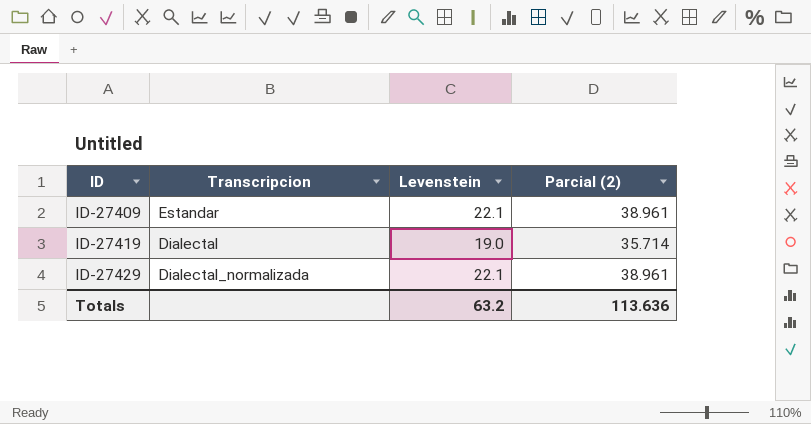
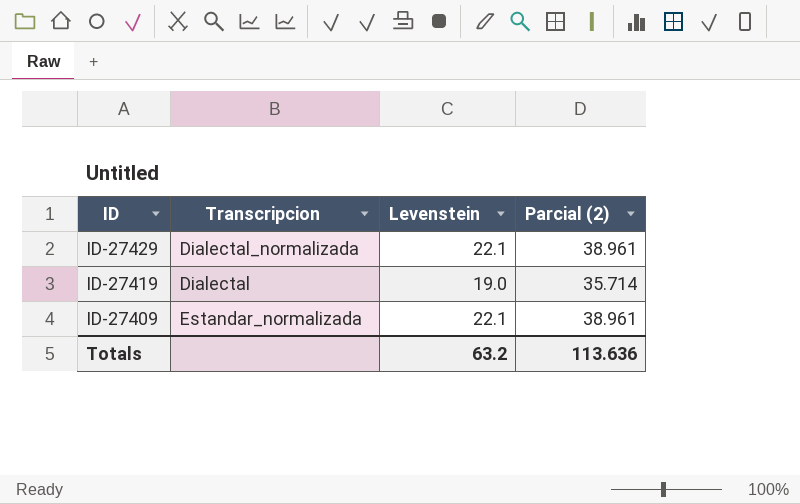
row order: ID ascending -> ID descending
ID-27409 | Transcripcion: Estandar -> Estandar_normalizada

